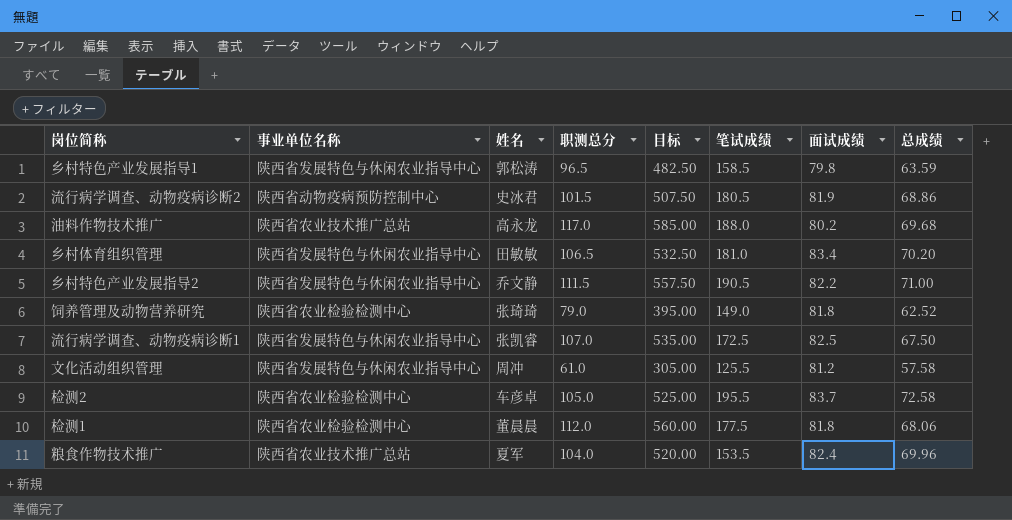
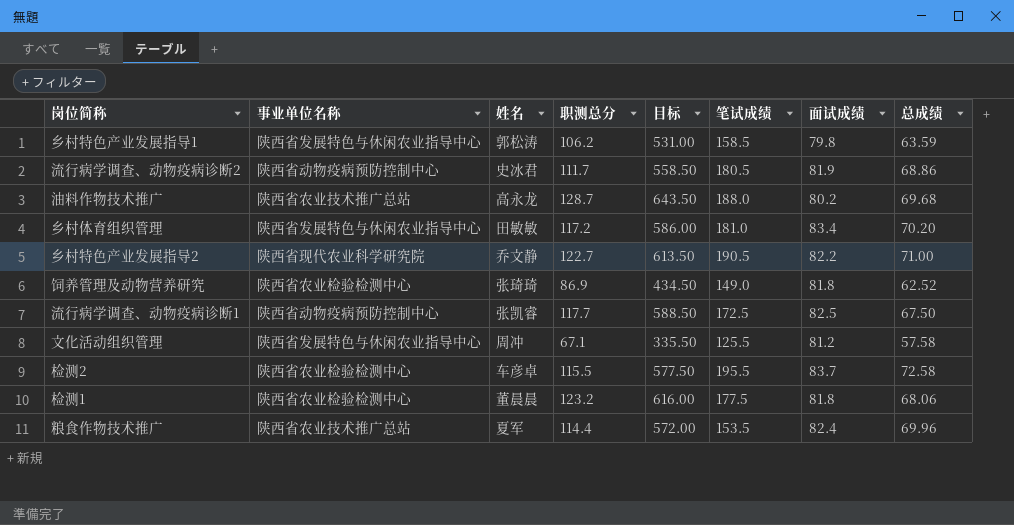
乡村特色产业发展指导1 | 职测总分: 96.5 -> 106.2
乡村特色产业发展指导1 | 目标: 482.50 -> 531.00
流行病学调查、动物疫病诊断2 | 职测总分: 101.5 -> 111.7
流行病学调查、动物疫病诊断2 | 目标: 507.50 -> 558.50
油料作物技术推广 | 职测总分: 117.0 -> 128.7
油料作物技术推广 | 目标: 585.00 -> 643.50
乡村体育组织管理 | 职测总分: 106.5 -> 117.2
乡村体育组织管理 | 目标: 532.50 -> 586.00
乡村特色产业发展指导2 | 事业单位名称: 陕西省发展特色与休闲农业指导中心 -> 陕西省现代农业科学研究院
乡村特色产业发展指导2 | 职测总分: 111.5 -> 122.7
乡村特色产业发展指导2 | 目标: 557.50 -> 613.50
饲养管理及动物营养研究 | 职测总分: 79.0 -> 86.9
饲养管理及动物营养研究 | 目标: 395.00 -> 434.50
流行病学调查、动物疫病诊断1 | 事业单位名称: 陕西省发展特色与休闲农业指导中心 -> 陕西省动物疫病预防控制中心
流行病学调查、动物疫病诊断1 | 职测总分: 107.0 -> 117.7
流行病学调查、动物疫病诊断1 | 目标: 535.00 -> 588.50
文化活动组织管理 | 职测总分: 61.0 -> 67.1
文化活动组织管理 | 目标: 305.00 -> 335.50
检测2 | 职测总分: 105.0 -> 115.5
检测2 | 目标: 525.00 -> 577.50
检测1 | 职测总分: 112.0 -> 123.2
检测1 | 目标: 560.00 -> 616.00
粮食作物技术推广 | 职测总分: 104.0 -> 114.4
粮食作物技术推广 | 目标: 520.00 -> 572.00

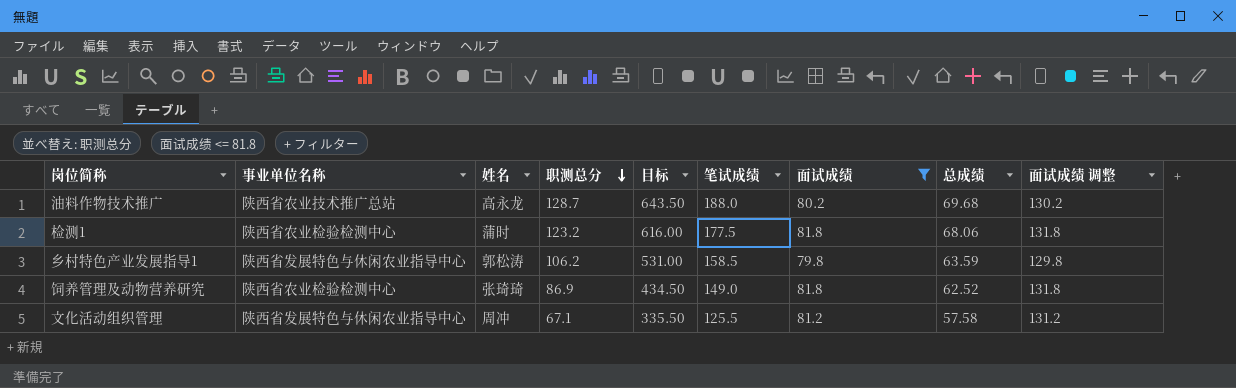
filter: none -> 面试成绩 <= 81.8
row order: none -> 职测总分 descending
column 面试成绩 调整 | formula: none -> [面试成绩] + 50
检测1 | 姓名: 董晨晨 -> 蒲时

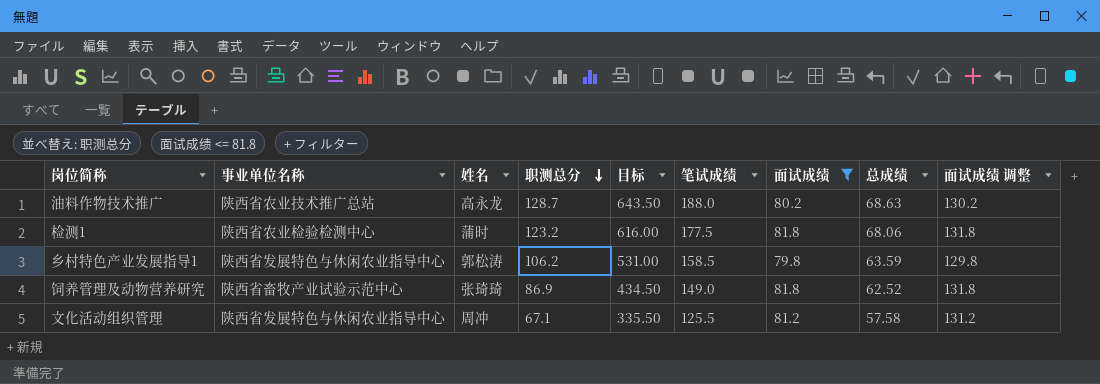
油料作物技术推广 | 总成绩: 69.68 -> 68.63
饲养管理及动物营养研究 | 事业单位名称: 陕西省农业检验检测中心 -> 陕西省畜牧产业试验示范中心

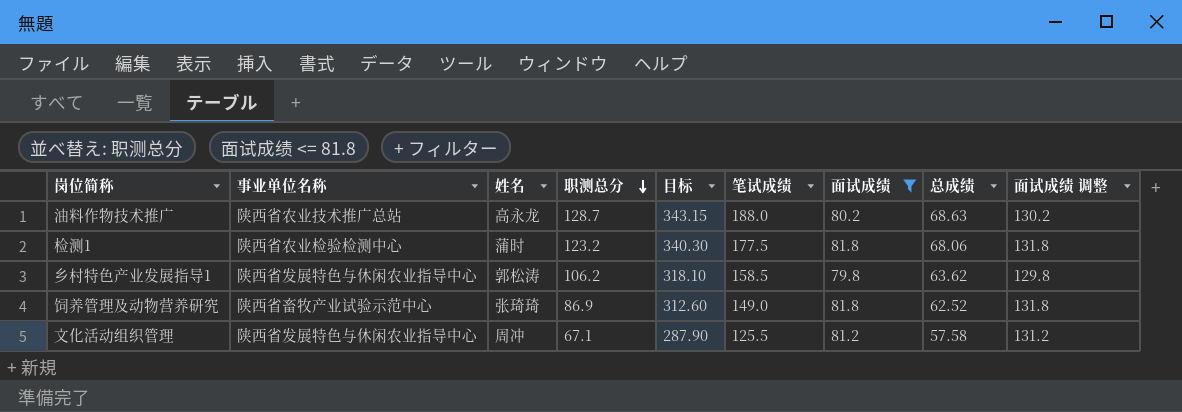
column 目标 | formula: [职测总分] * 5 -> [总成绩] * 5
乡村特色产业发展指导1 | 总成绩: 63.59 -> 63.62

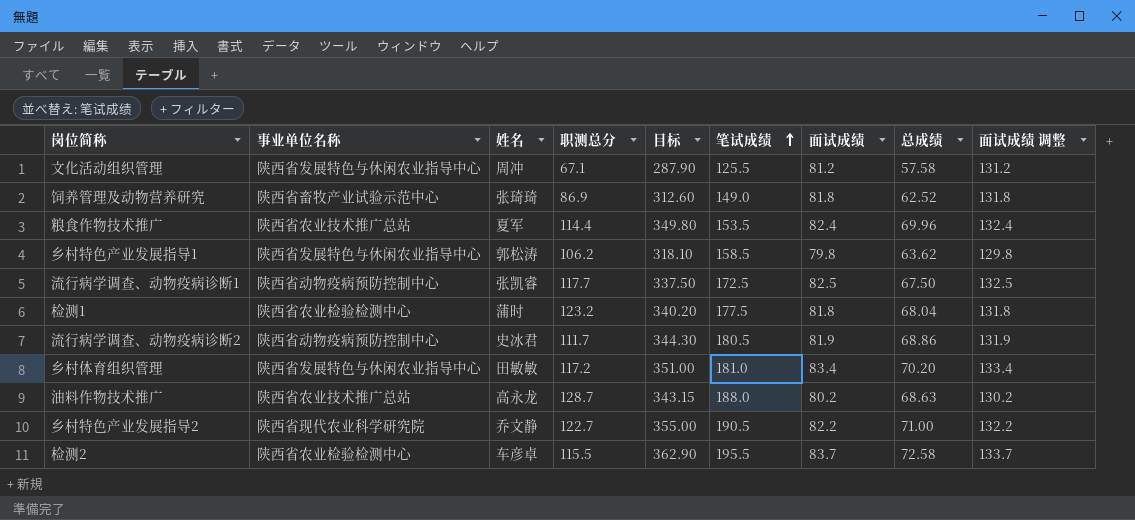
filter: 面试成绩 <= 81.8 -> none
row order: 职测总分 descending -> 笔试成绩 ascending
检测1 | 目标: 340.30 -> 340.20
检测1 | 总成绩: 68.06 -> 68.04

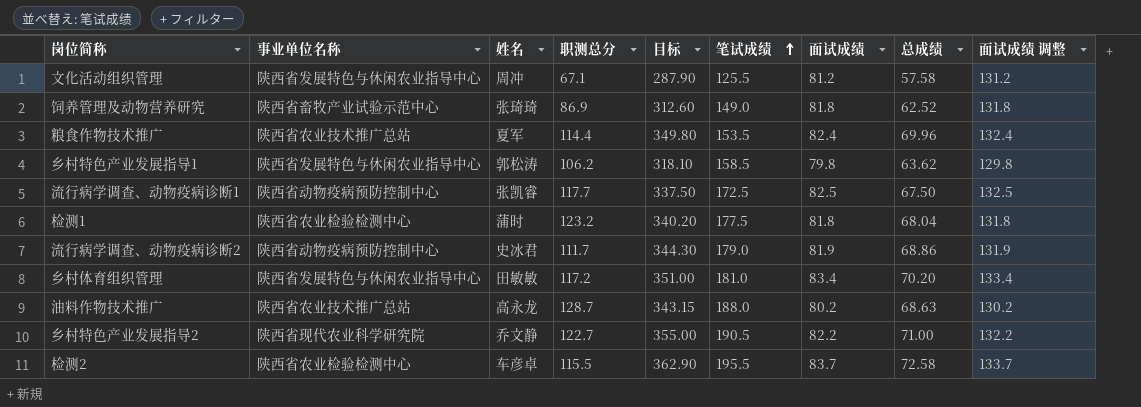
流行病学调查、动物疫病诊断2 | 笔试成绩: 180.5 -> 179.0

